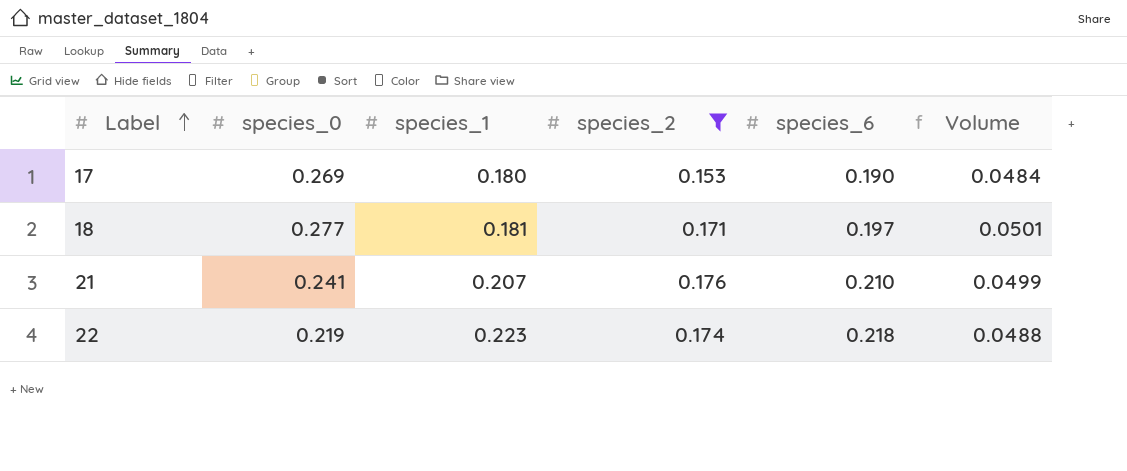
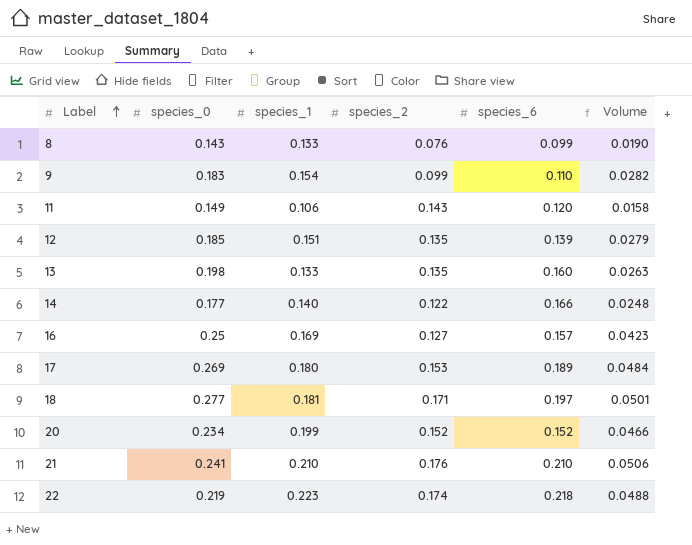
filter: species_2 >= 0.153 -> none
17 | species_6: 0.190 -> 0.189
21 | species_1: 0.207 -> 0.210
21 | Volume: 0.0499 -> 0.0506

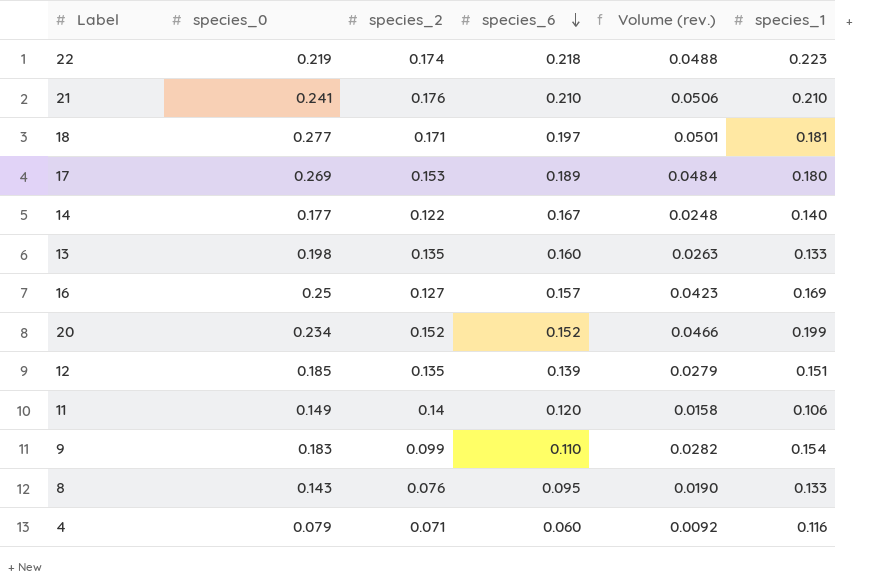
row order: Label ascending -> species_6 descending
column name: Volume -> Volume (rev.)
column species_1 | position: 3 -> 6
14 | species_6: 0.166 -> 0.167
11 | species_2: 0.143 -> 0.14
8 | species_6: 0.099 -> 0.095
row 4: none -> 0.079 | 0.071 | 0.060 | 0.0092 | 0.116

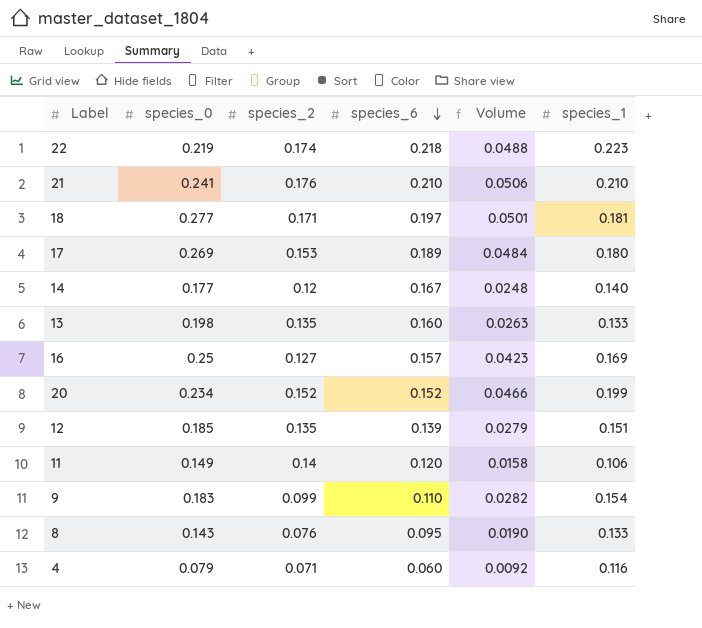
column name: Volume (rev.) -> Volume
14 | species_2: 0.122 -> 0.12

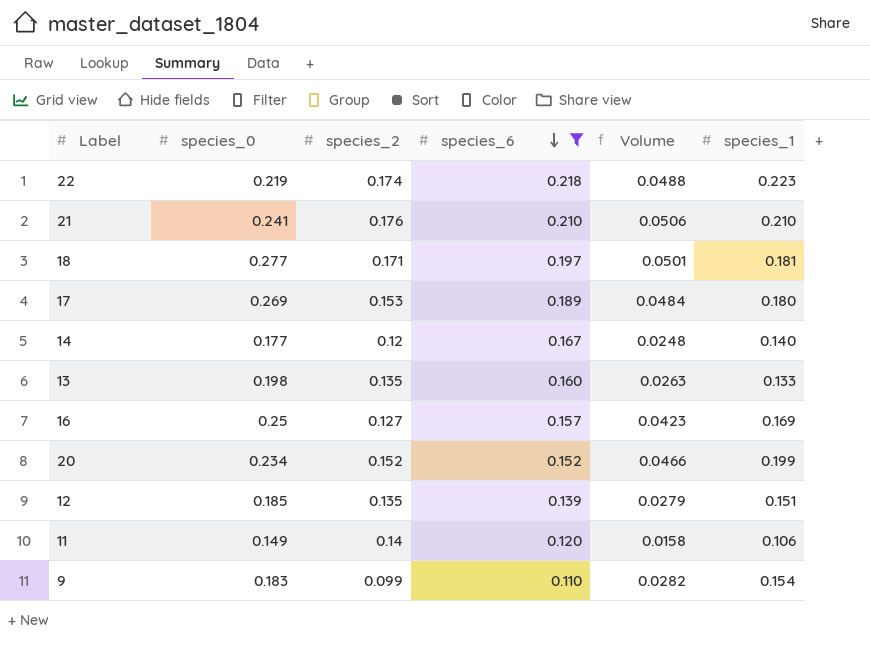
filter: none -> species_6 >= 0.110

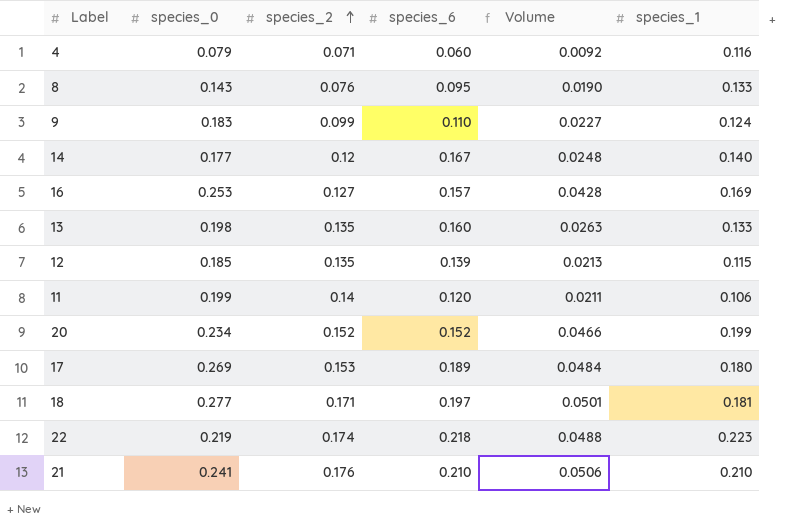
filter: species_6 >= 0.110 -> none
row order: species_6 descending -> species_2 ascending
9 | Volume: 0.0282 -> 0.0227
9 | species_1: 0.154 -> 0.124
16 | species_0: 0.25 -> 0.253
16 | Volume: 0.0423 -> 0.0428
12 | Volume: 0.0279 -> 0.0213
12 | species_1: 0.151 -> 0.115
11 | species_0: 0.149 -> 0.199
11 | Volume: 0.0158 -> 0.0211

